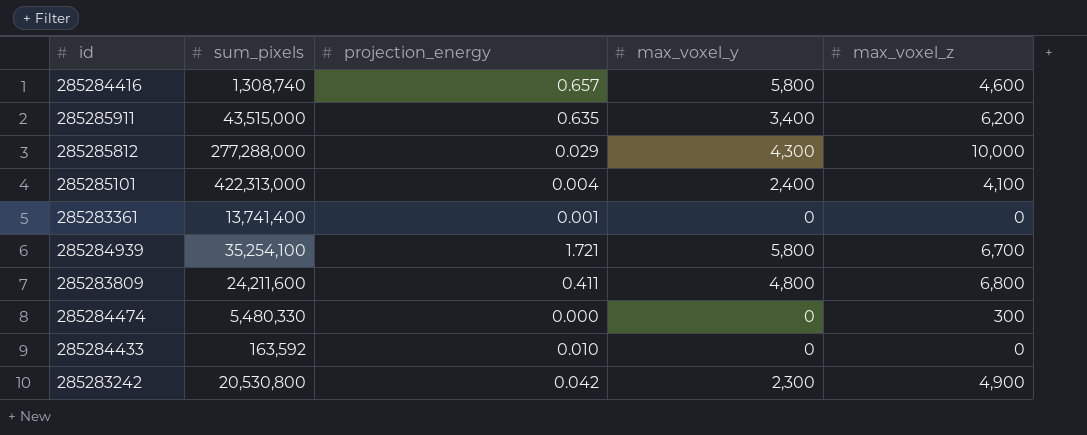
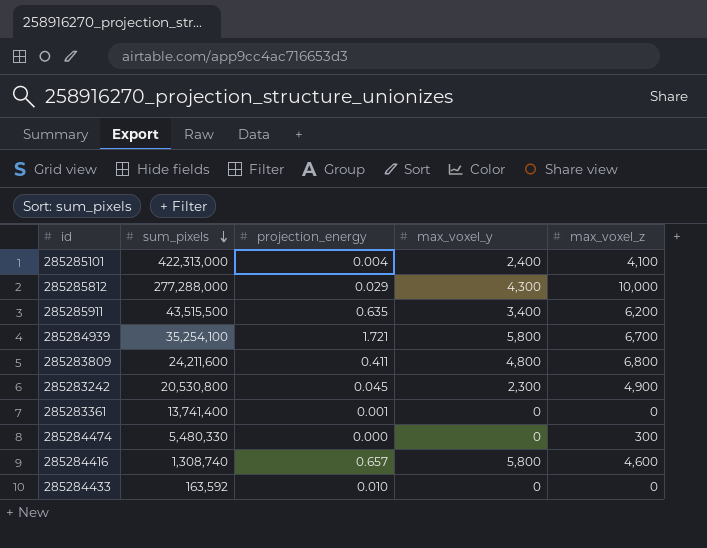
row order: none -> sum_pixels descending
285285911 | sum_pixels: 43,515,000 -> 43,515,500
285283242 | projection_energy: 0.042 -> 0.045

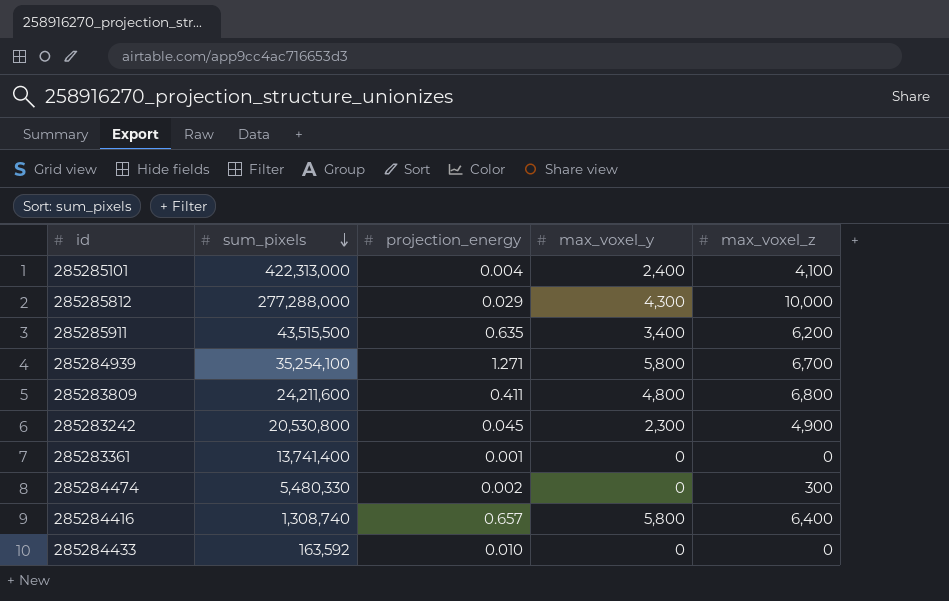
285284939 | projection_energy: 1.721 -> 1.271
285284474 | projection_energy: 0.000 -> 0.002
285284416 | max_voxel_z: 4,600 -> 6,400

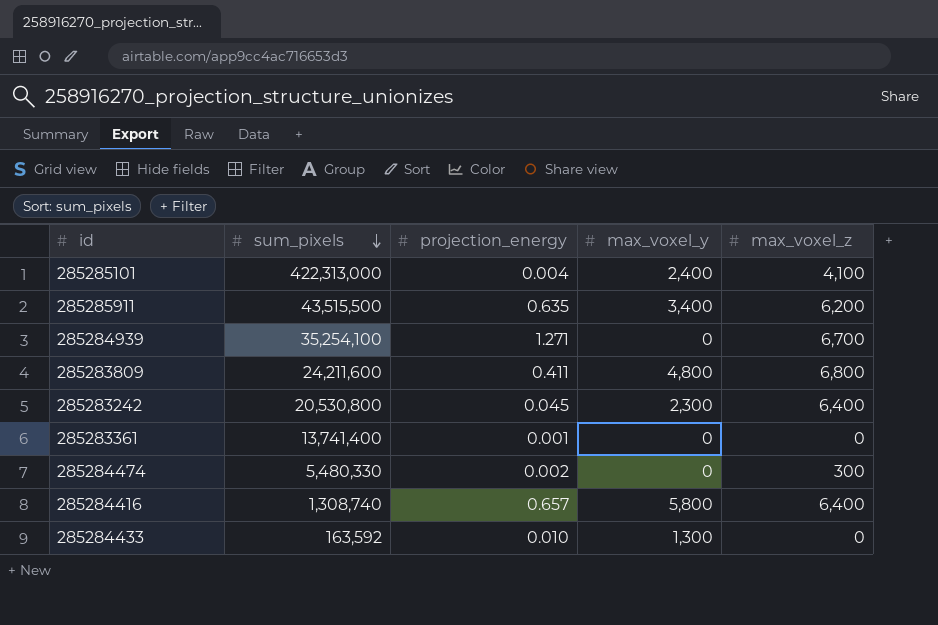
row 285285812: 277,288,000 | 0.029 | 4,300 | 10,000 -> none
285284939 | max_voxel_y: 5,800 -> 0
285283242 | max_voxel_z: 4,900 -> 6,400
285284433 | max_voxel_y: 0 -> 1,300

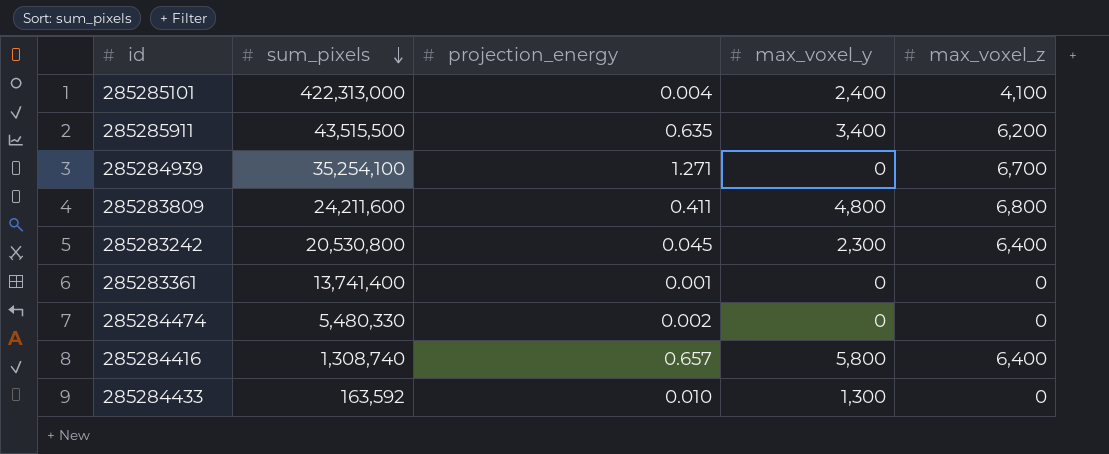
285284474 | max_voxel_z: 300 -> 0

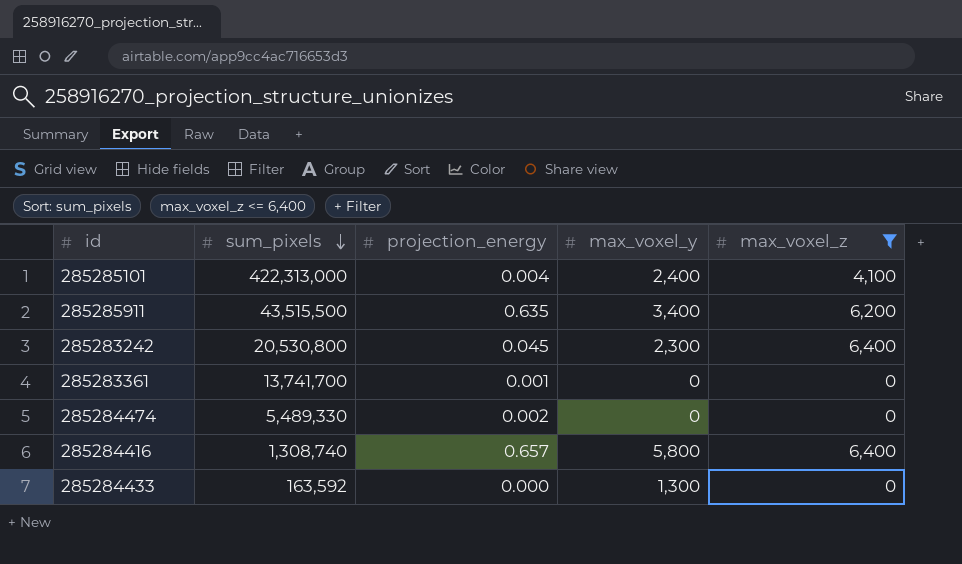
filter: none -> max_voxel_z <= 6,400
285283361 | sum_pixels: 13,741,400 -> 13,741,700
285284474 | sum_pixels: 5,480,330 -> 5,489,330
285284433 | projection_energy: 0.010 -> 0.000

